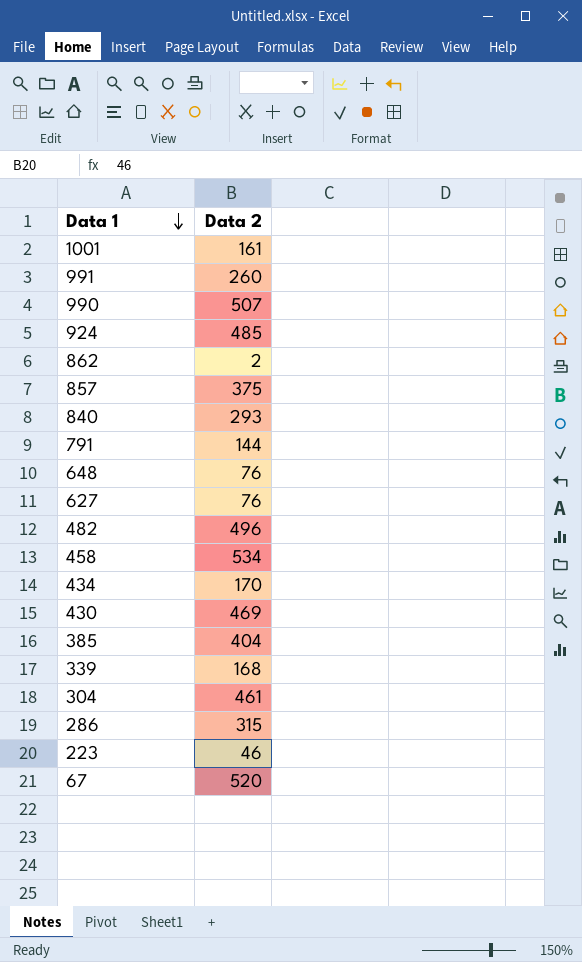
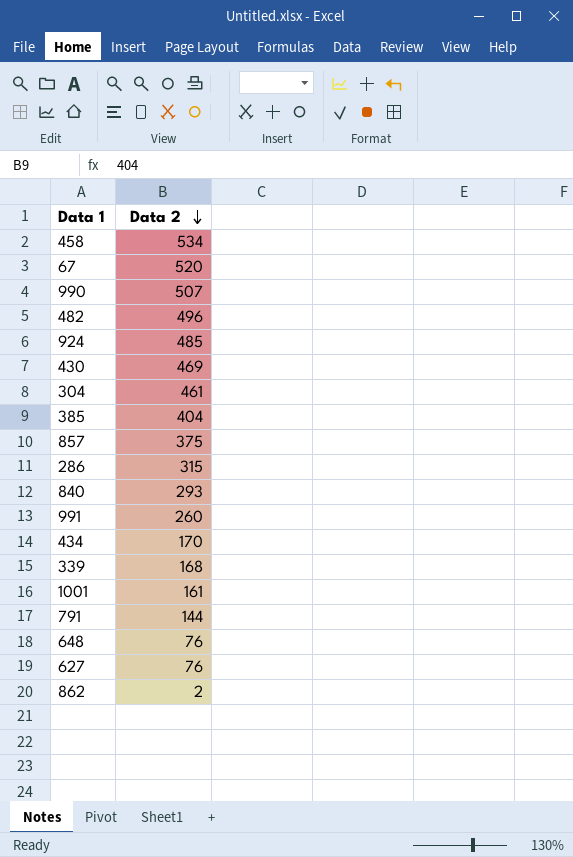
row order: Data 1 descending -> Data 2 descending
row 223: 46 -> none

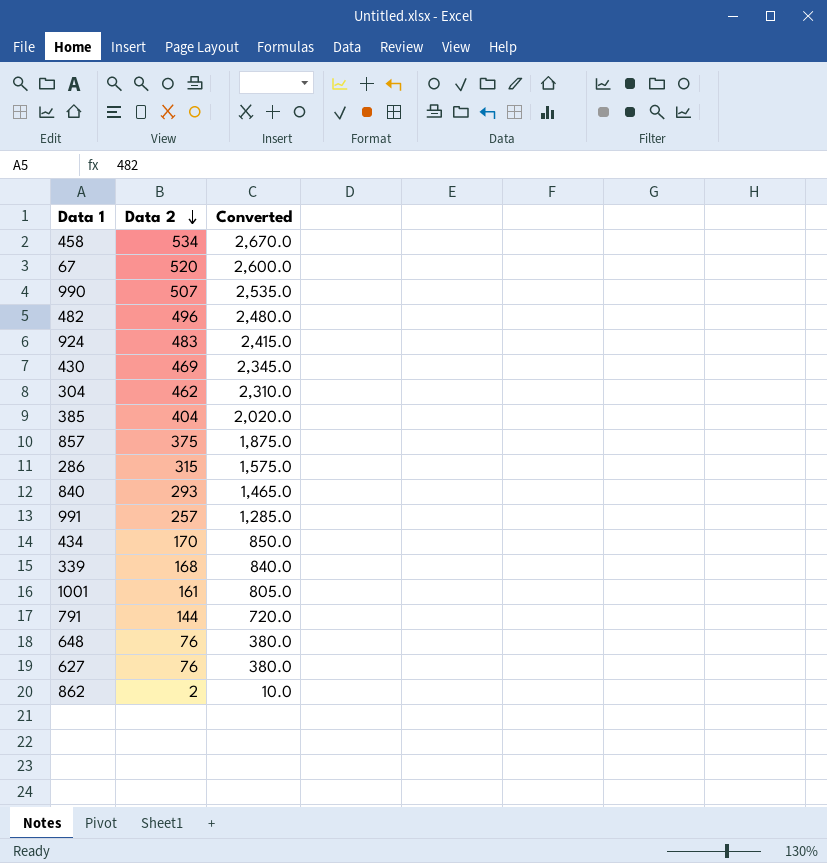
column Converted | formula: none -> [Data 2] * 5
924 | Data 2: 485 -> 483
304 | Data 2: 461 -> 462
991 | Data 2: 260 -> 257

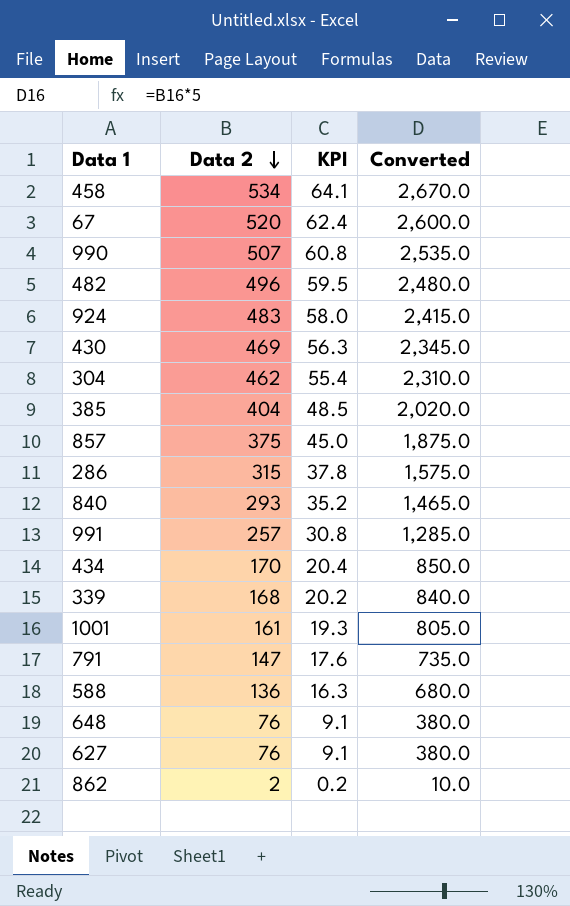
column KPI | formula: none -> [Data 2] * 0.12
791 | Data 2: 144 -> 147
791 | Converted: 720.0 -> 735.0
row 588: none -> 136 | 16.3 | 680.0

